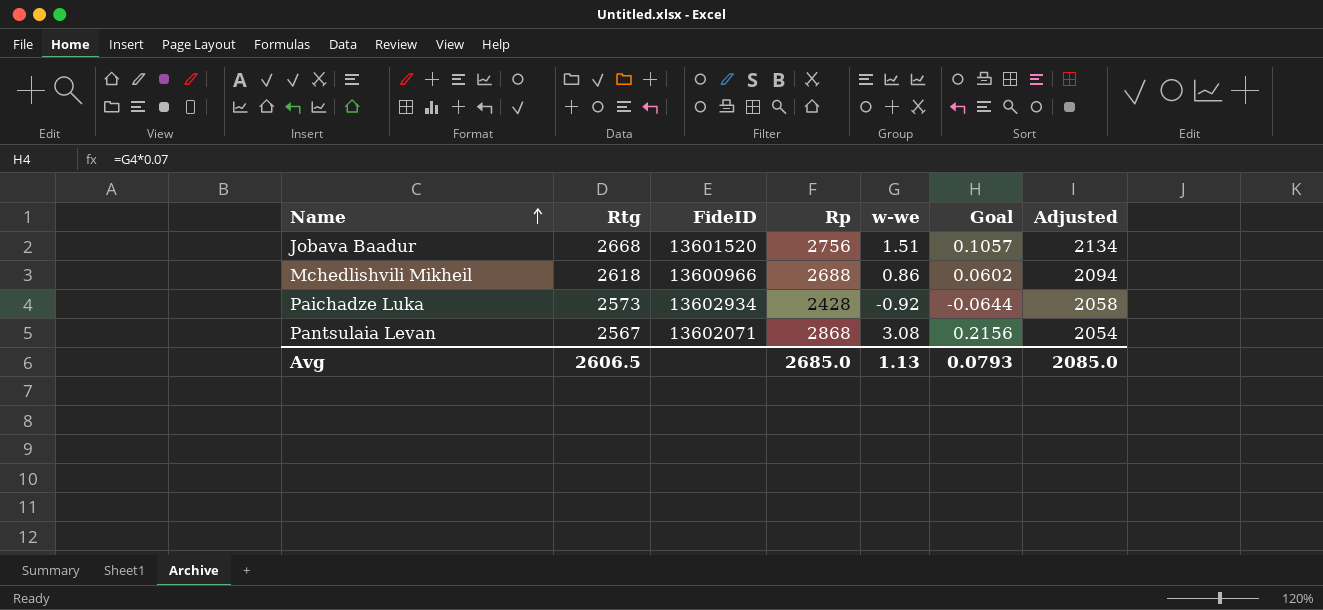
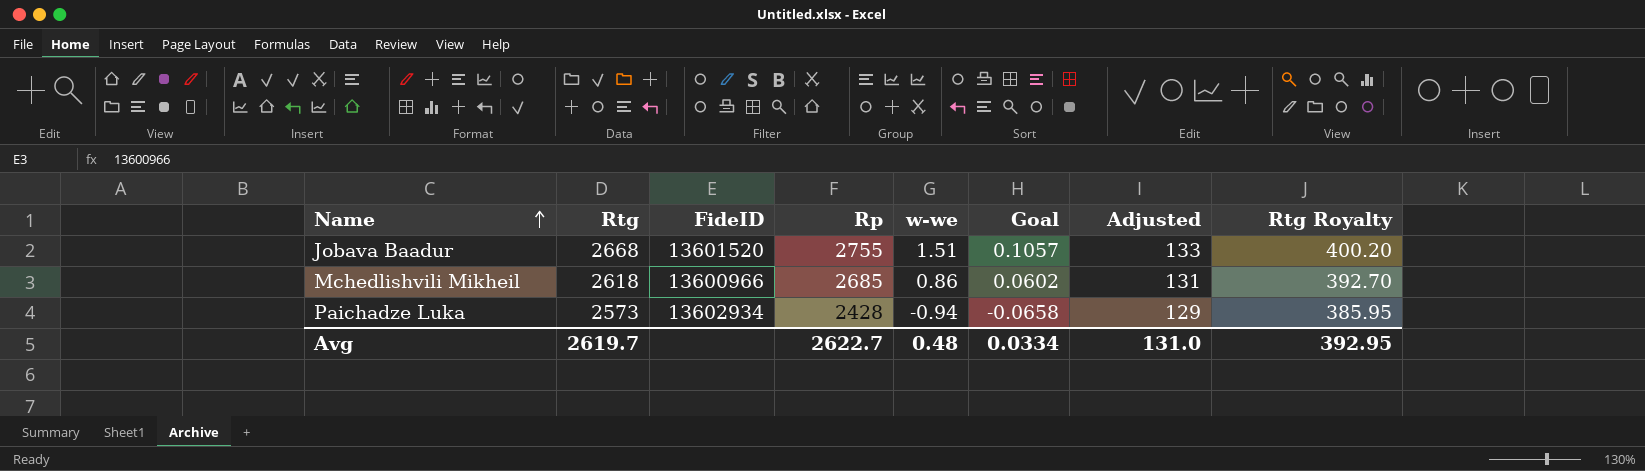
column Adjusted | formula: [Rtg] * 0.8 -> [Rtg] * 0.05
column Rtg Royalty | formula: none -> [Rtg] * 0.15
row Pantsulaia Levan: 2567 | 13602071 | 2868 | 3.08 | 0.2156 | 2054 -> none
Jobava Baadur | Rp: 2756 -> 2755
Mchedlishvili Mikheil | Rp: 2688 -> 2685
Paichadze Luka | w-we: -0.92 -> -0.94
Paichadze Luka | Goal: -0.0644 -> -0.0658
Avg | Rtg: 2606.5 -> 2619.7
Avg | Rp: 2685.0 -> 2622.7
Avg | w-we: 1.13 -> 0.48
Avg | Goal: 0.0793 -> 0.0334
Avg | Adjusted: 2085.0 -> 131.0

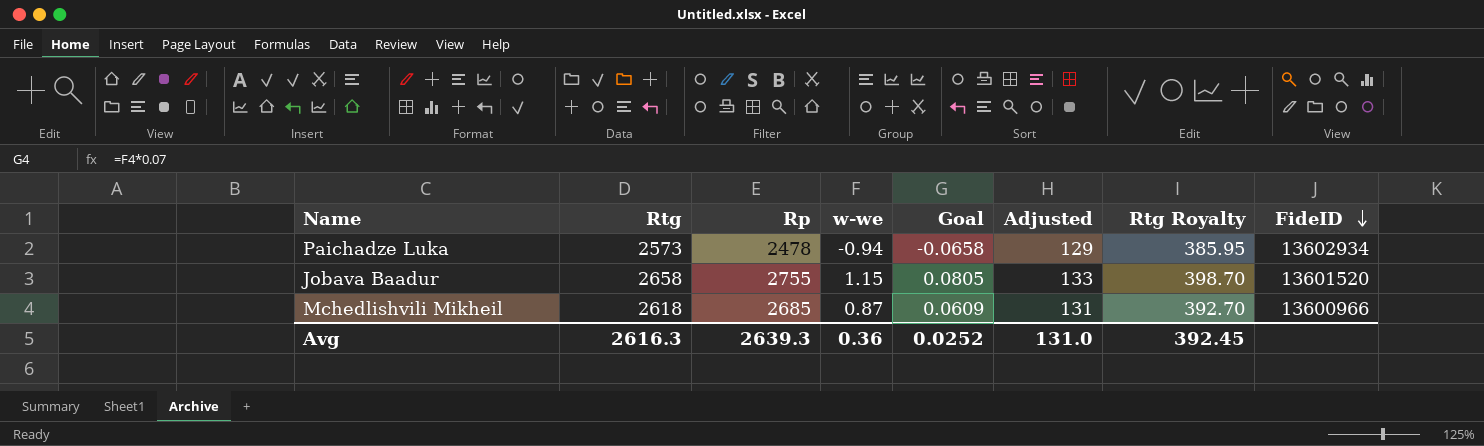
row order: Name ascending -> FideID descending
column FideID | position: 3 -> 8
Paichadze Luka | Rp: 2428 -> 2478
Jobava Baadur | Rtg: 2668 -> 2658
Jobava Baadur | w-we: 1.51 -> 1.15
Jobava Baadur | Goal: 0.1057 -> 0.0805
Jobava Baadur | Rtg Royalty: 400.20 -> 398.70
Mchedlishvili Mikheil | w-we: 0.86 -> 0.87
Mchedlishvili Mikheil | Goal: 0.0602 -> 0.0609
Avg | Rtg: 2619.7 -> 2616.3
Avg | Rp: 2622.7 -> 2639.3
Avg | w-we: 0.48 -> 0.36
Avg | Goal: 0.0334 -> 0.0252
Avg | Rtg Royalty: 392.95 -> 392.45

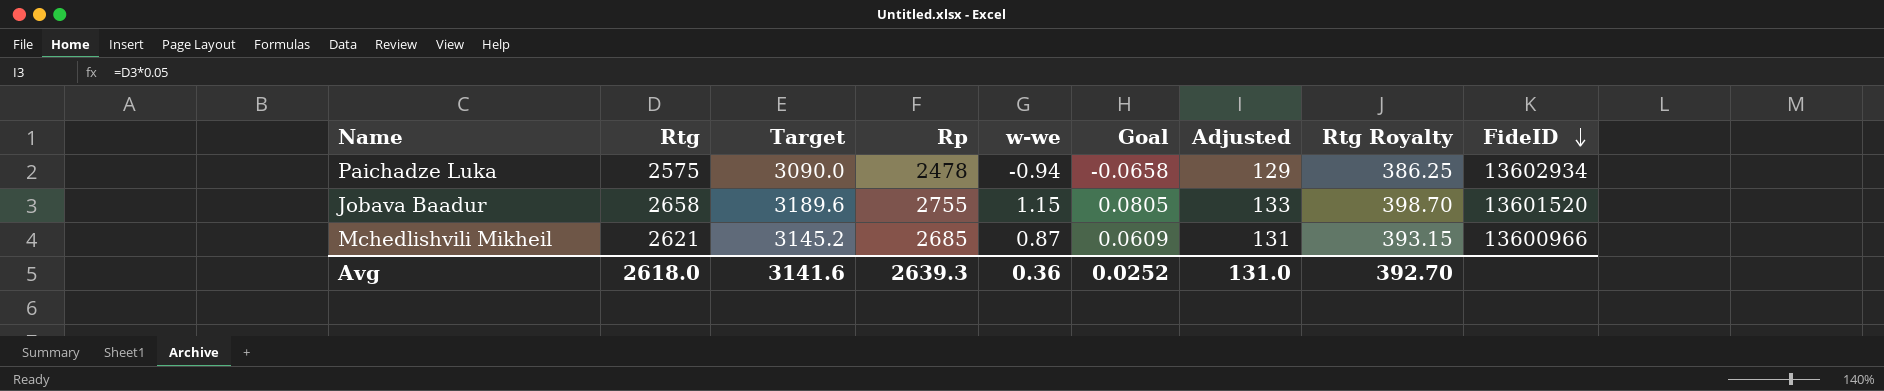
column Target | formula: none -> [Rtg] * 1.2
Paichadze Luka | Rtg: 2573 -> 2575
Paichadze Luka | Rtg Royalty: 385.95 -> 386.25
Mchedlishvili Mikheil | Rtg: 2618 -> 2621
Mchedlishvili Mikheil | Rtg Royalty: 392.70 -> 393.15
Avg | Rtg: 2616.3 -> 2618.0
Avg | Rtg Royalty: 392.45 -> 392.70

